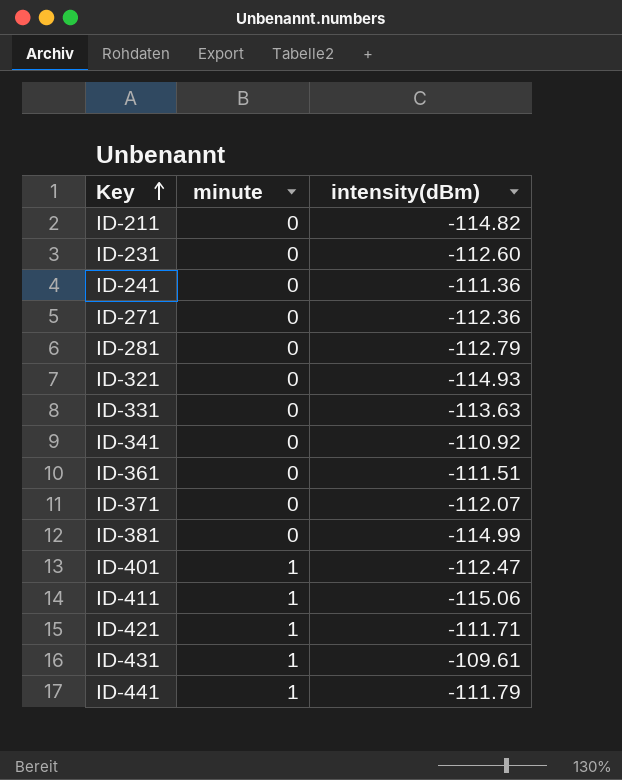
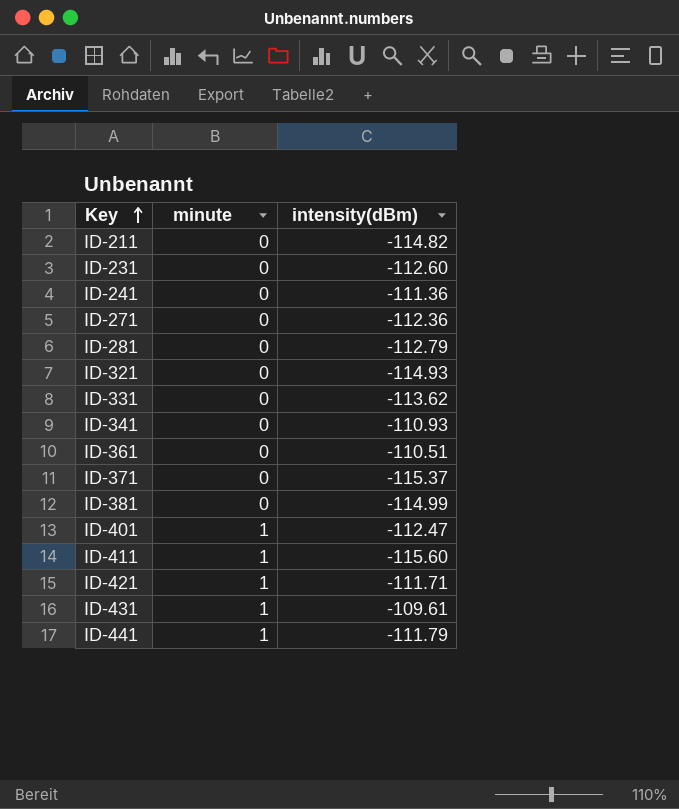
ID-331 | intensity(dBm): -113.63 -> -113.62
ID-341 | intensity(dBm): -110.92 -> -110.93
ID-361 | intensity(dBm): -111.51 -> -110.51
ID-371 | intensity(dBm): -112.07 -> -115.37
ID-411 | intensity(dBm): -115.06 -> -115.60

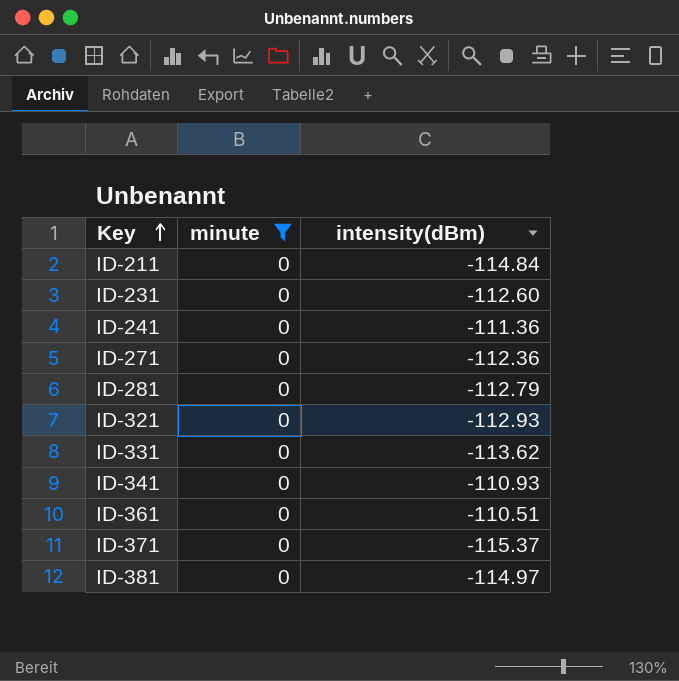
filter: none -> minute = 0
ID-211 | intensity(dBm): -114.82 -> -114.84
ID-321 | intensity(dBm): -114.93 -> -112.93
ID-381 | intensity(dBm): -114.99 -> -114.97

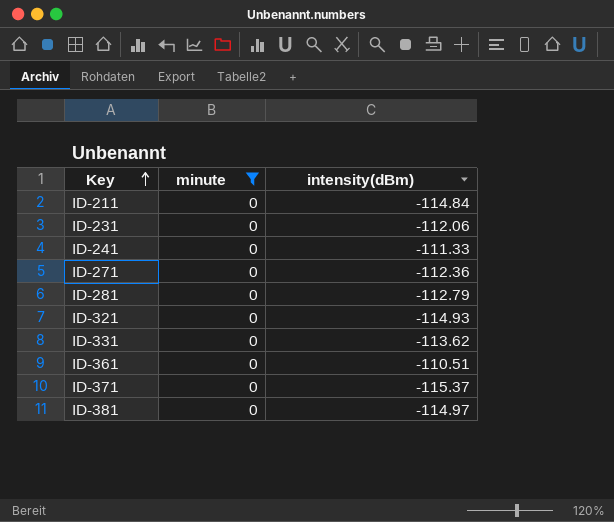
row ID-341: 0 | -110.93 -> none
ID-231 | intensity(dBm): -112.60 -> -112.06
ID-241 | intensity(dBm): -111.36 -> -111.33
ID-321 | intensity(dBm): -112.93 -> -114.93

